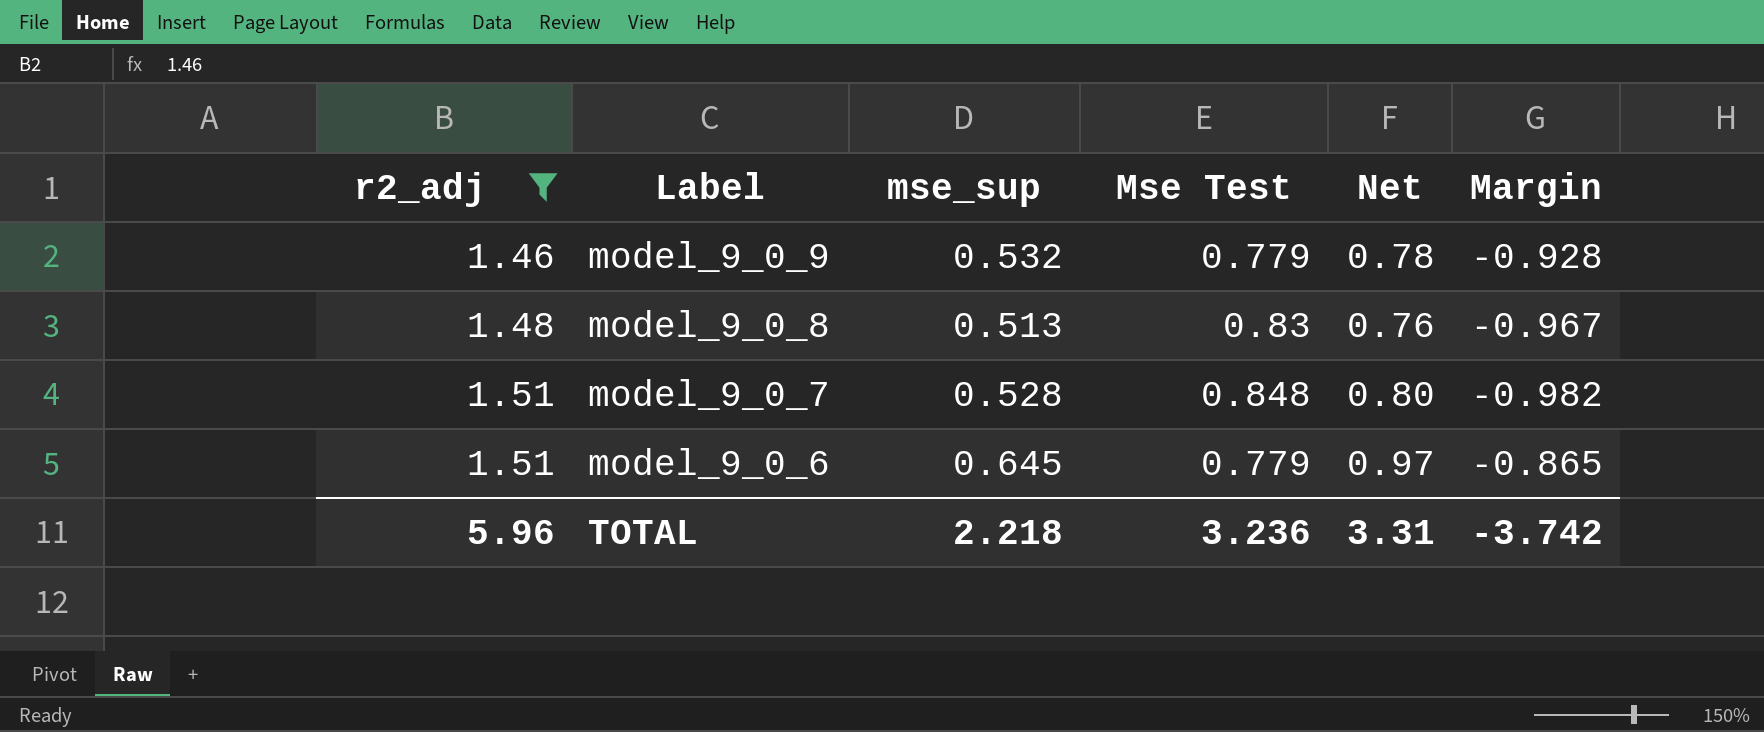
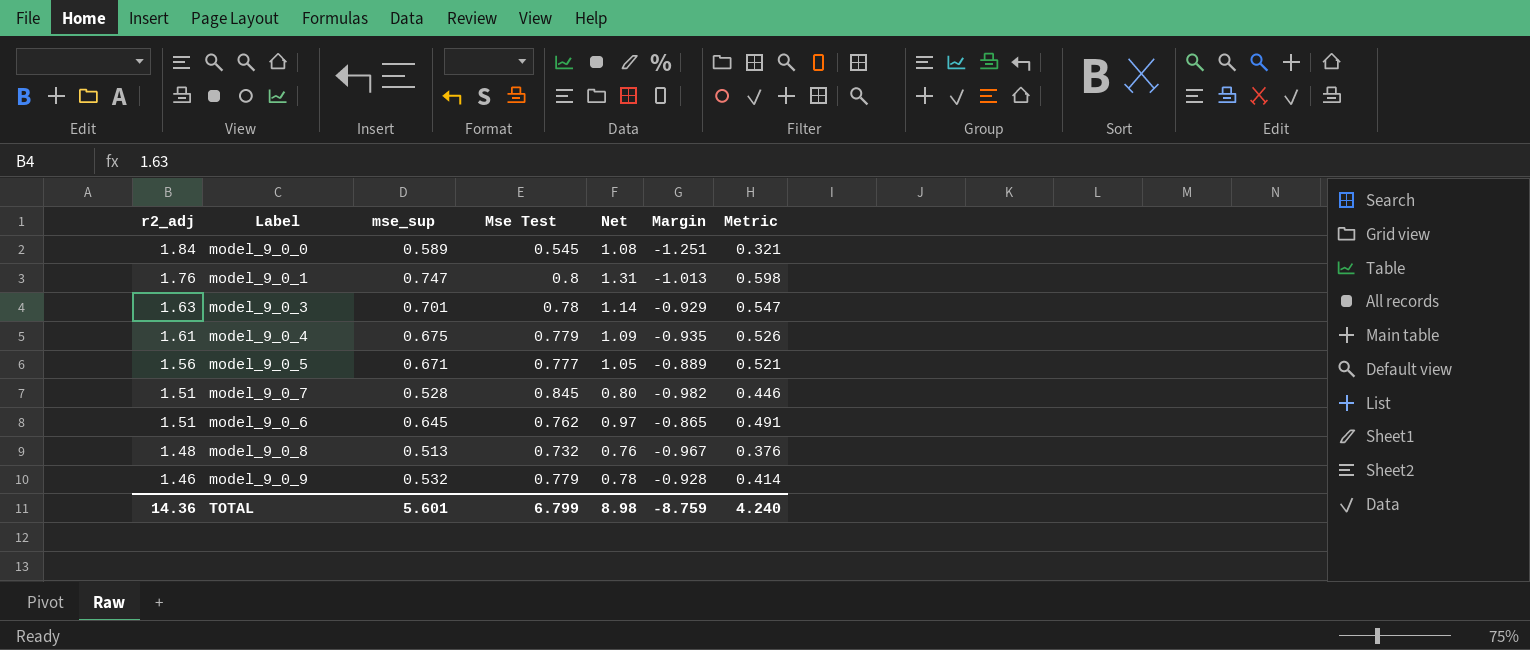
filter: r2_adj <= 1.51 -> none
row order: r2_adj ascending -> r2_adj descending
column Metric | formula: none -> [mse_sup] * [Mse Test]
model_9_0_7 | Mse Test: 0.848 -> 0.845
model_9_0_6 | Mse Test: 0.779 -> 0.762
model_9_0_8 | Mse Test: 0.83 -> 0.732
TOTAL | r2_adj: 5.96 -> 14.36
TOTAL | mse_sup: 2.218 -> 5.601
TOTAL | Mse Test: 3.236 -> 6.799
TOTAL | Net: 3.31 -> 8.98
TOTAL | Margin: -3.742 -> -8.759

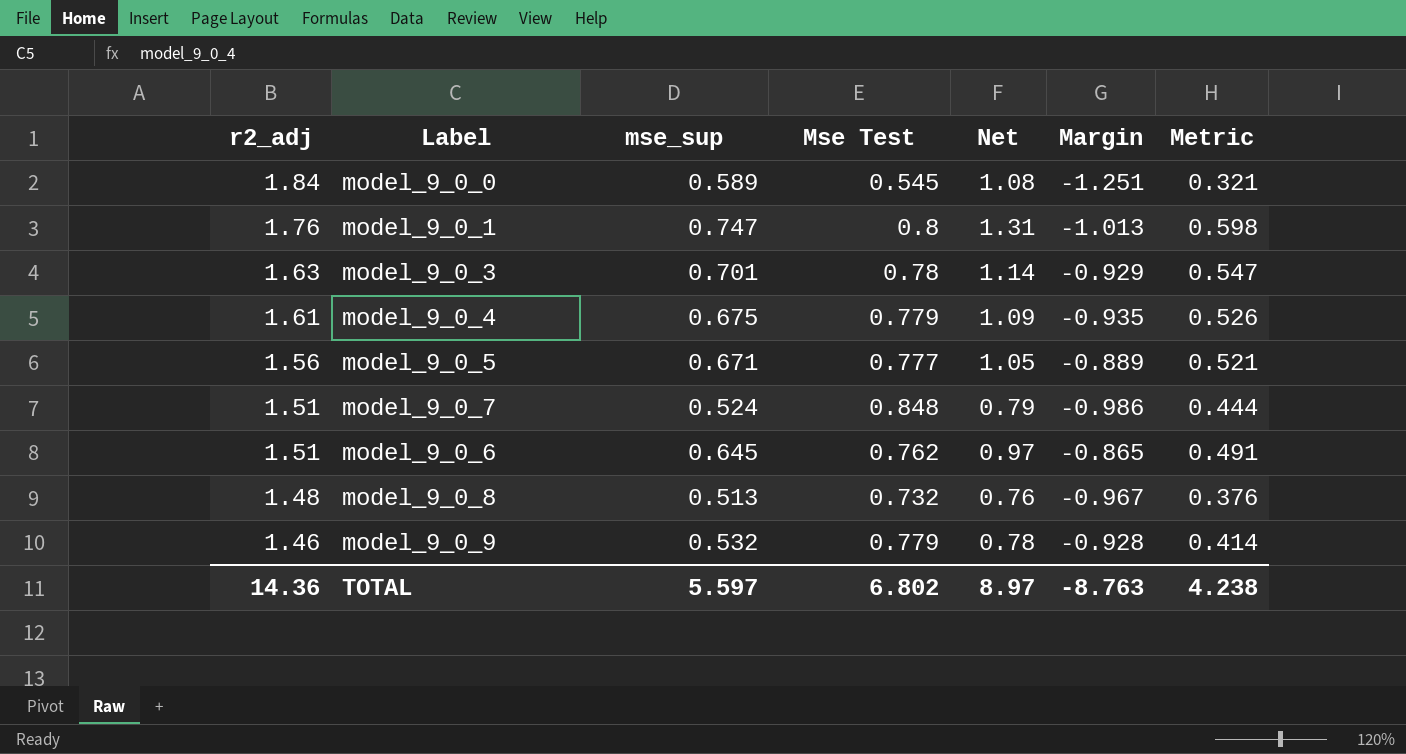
model_9_0_7 | mse_sup: 0.528 -> 0.524
model_9_0_7 | Mse Test: 0.845 -> 0.848
model_9_0_7 | Net: 0.80 -> 0.79
model_9_0_7 | Margin: -0.982 -> -0.986
model_9_0_7 | Metric: 0.446 -> 0.444
TOTAL | mse_sup: 5.601 -> 5.597
TOTAL | Mse Test: 6.799 -> 6.802
TOTAL | Net: 8.98 -> 8.97
TOTAL | Margin: -8.759 -> -8.763
TOTAL | Metric: 4.240 -> 4.238

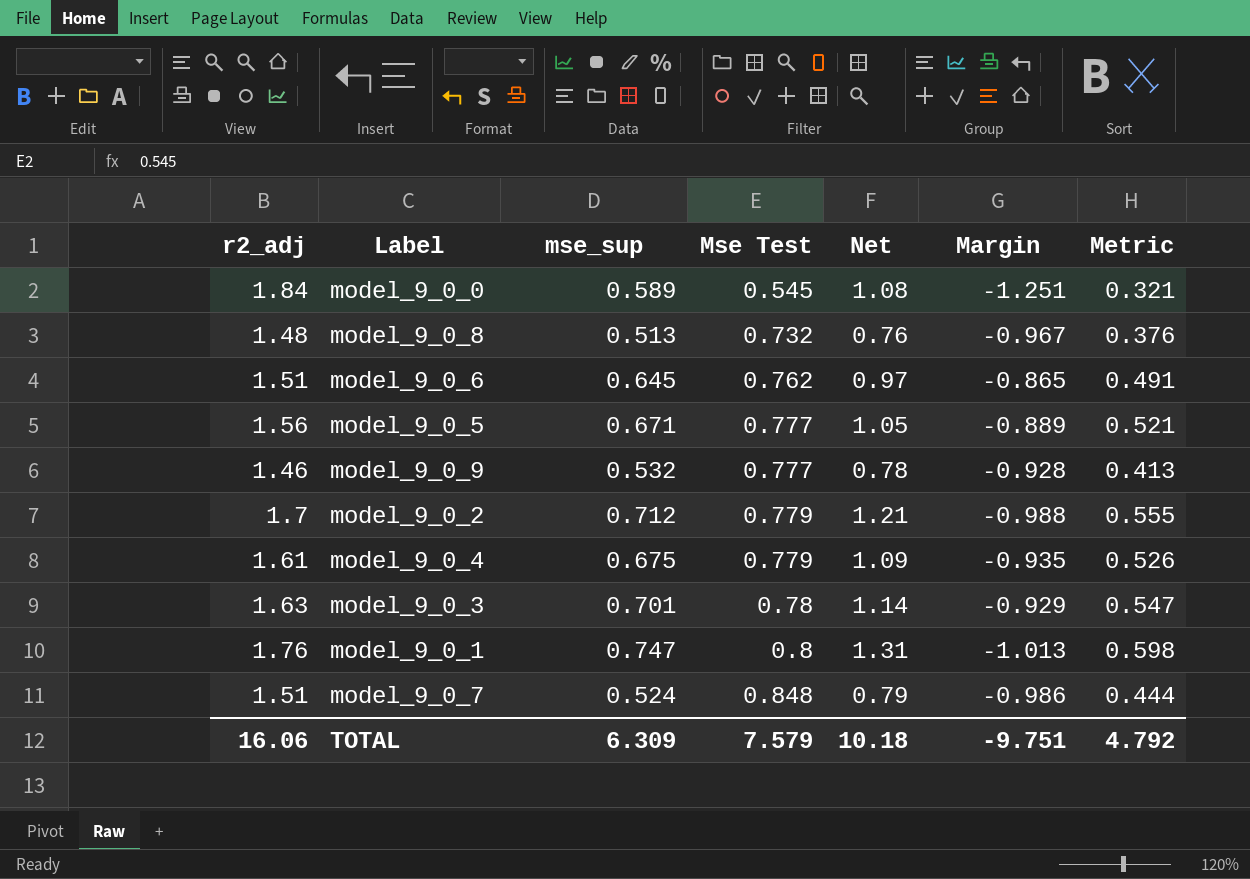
row order: r2_adj descending -> Mse Test ascending
model_9_0_9 | Mse Test: 0.779 -> 0.777
model_9_0_9 | Metric: 0.414 -> 0.413
row model_9_0_2: none -> 1.7 | 0.712 | 0.779 | 1.21 | -0.988 | 0.555
TOTAL | r2_adj: 14.36 -> 16.06
TOTAL | mse_sup: 5.597 -> 6.309
TOTAL | Mse Test: 6.802 -> 7.579
TOTAL | Net: 8.97 -> 10.18
TOTAL | Margin: -8.763 -> -9.751
TOTAL | Metric: 4.238 -> 4.792

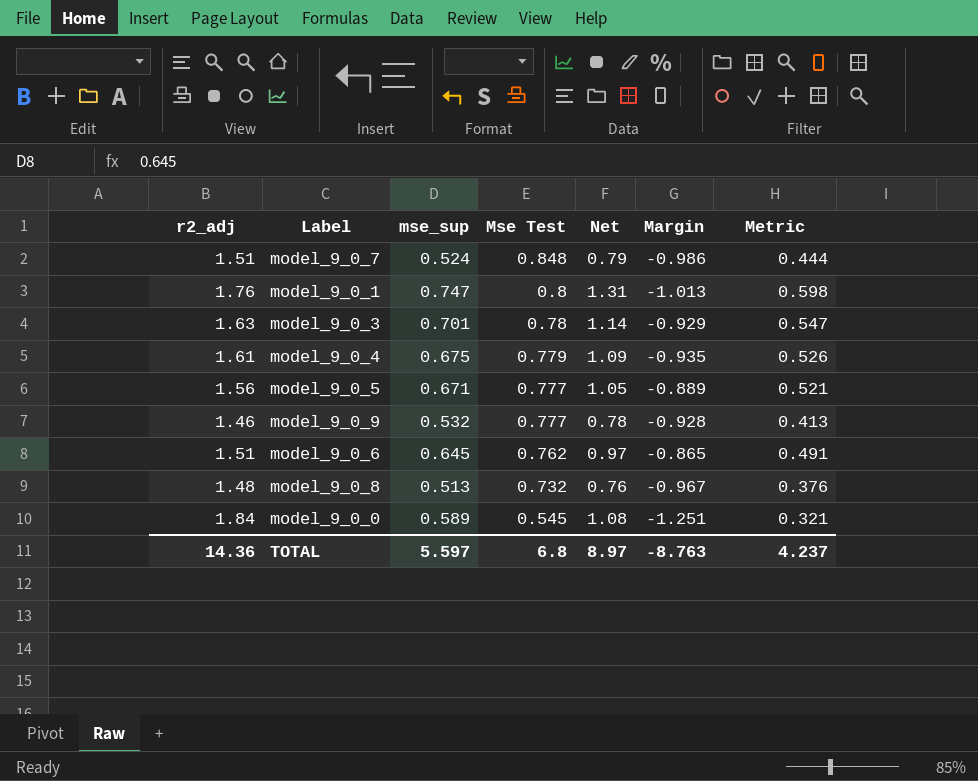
row order: Mse Test ascending -> Mse Test descending
row model_9_0_2: 1.7 | 0.712 | 0.779 | 1.21 | -0.988 | 0.555 -> none
TOTAL | r2_adj: 16.06 -> 14.36
TOTAL | mse_sup: 6.309 -> 5.597
TOTAL | Mse Test: 7.579 -> 6.8
TOTAL | Net: 10.18 -> 8.97
TOTAL | Margin: -9.751 -> -8.763
TOTAL | Metric: 4.792 -> 4.237

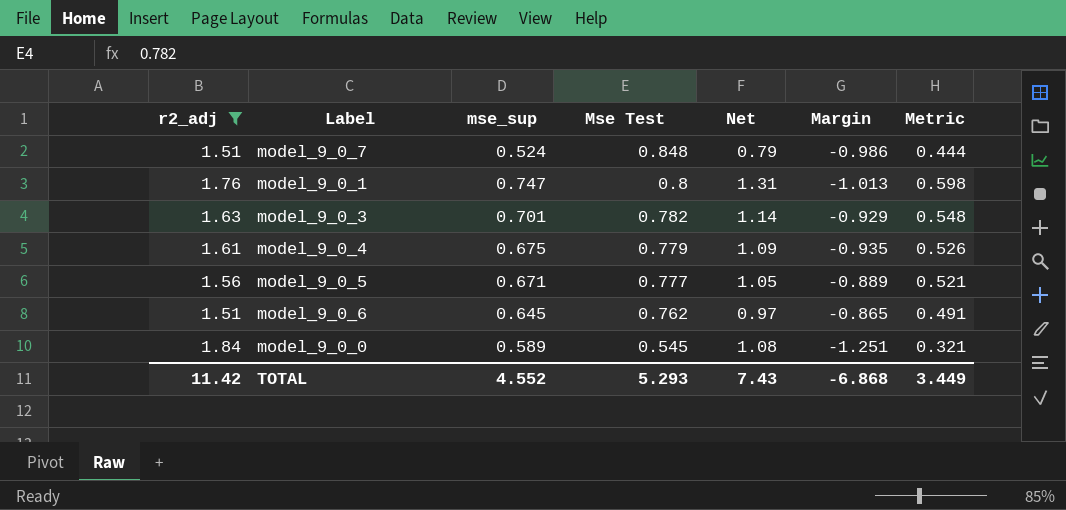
filter: none -> r2_adj >= 1.51
model_9_0_3 | Mse Test: 0.78 -> 0.782
model_9_0_3 | Metric: 0.547 -> 0.548
TOTAL | r2_adj: 14.36 -> 11.42
TOTAL | mse_sup: 5.597 -> 4.552
TOTAL | Mse Test: 6.8 -> 5.293
TOTAL | Net: 8.97 -> 7.43
TOTAL | Margin: -8.763 -> -6.868
TOTAL | Metric: 4.237 -> 3.449

